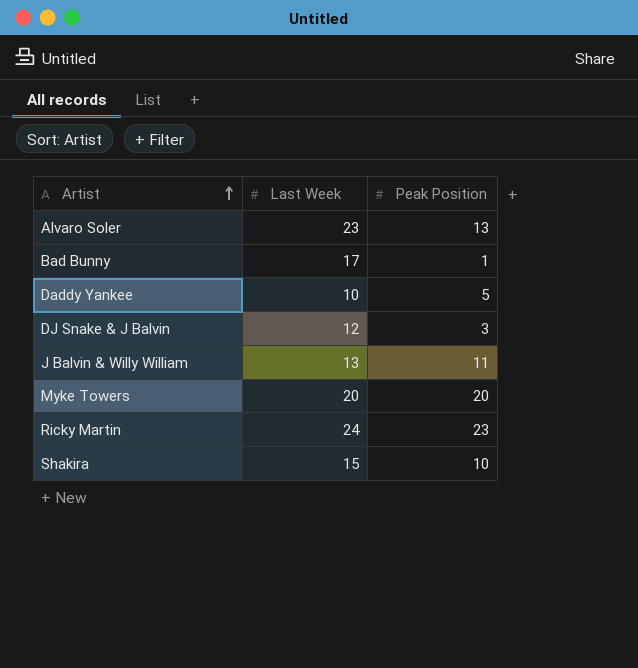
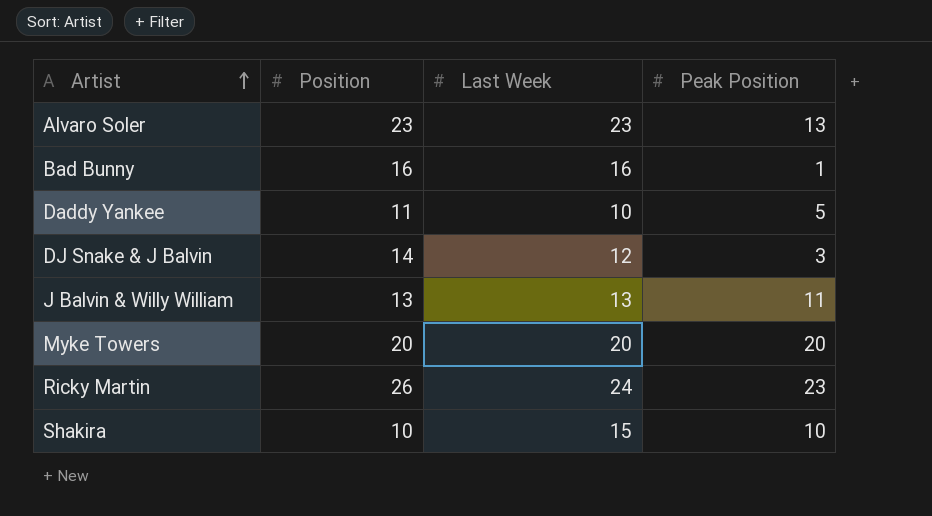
column Position | position: none -> 2
Bad Bunny | Last Week: 17 -> 16

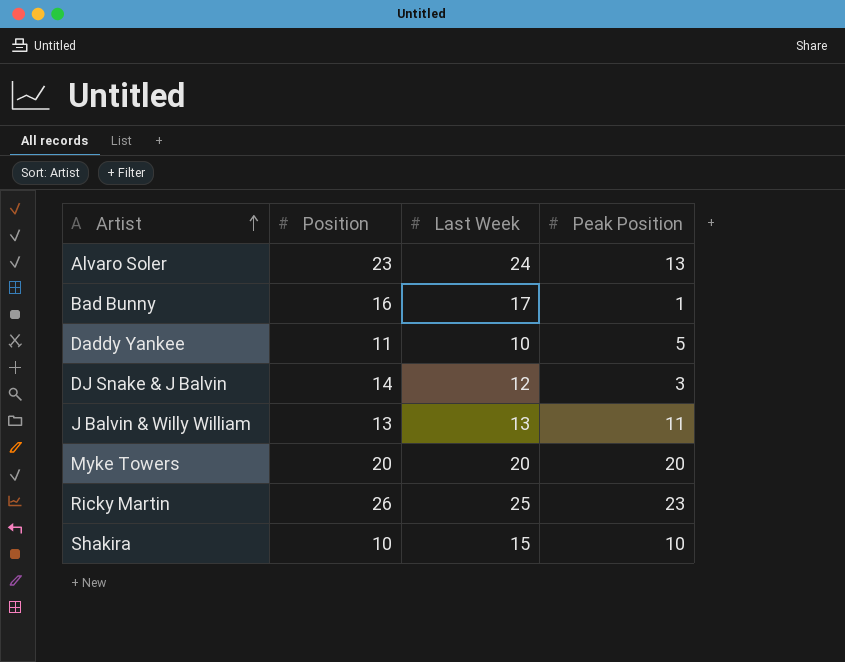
Alvaro Soler | Last Week: 23 -> 24
Bad Bunny | Last Week: 16 -> 17
Ricky Martin | Last Week: 24 -> 25

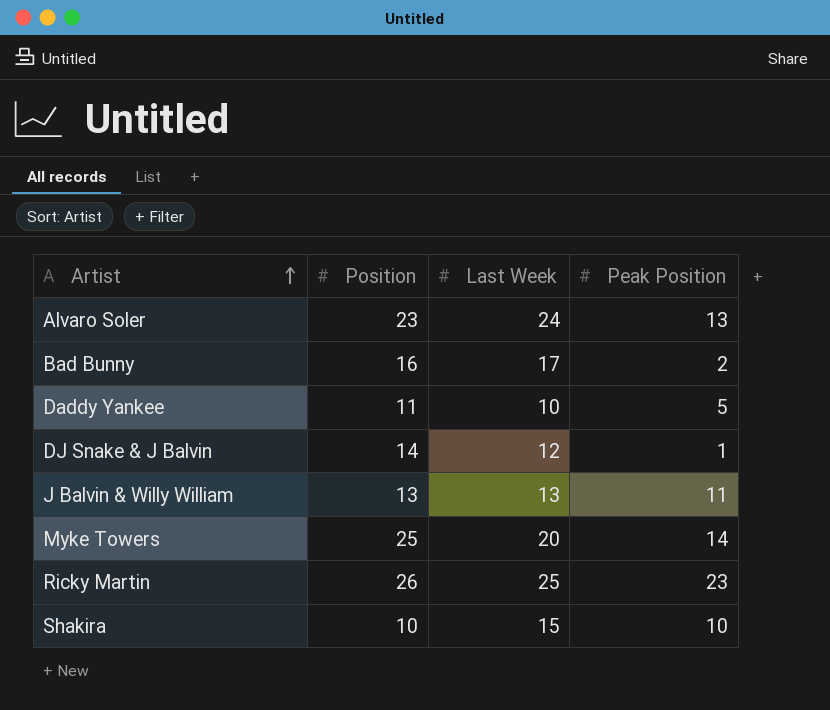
Bad Bunny | Peak Position: 1 -> 2
DJ Snake & J Balvin | Peak Position: 3 -> 1
Myke Towers | Position: 20 -> 25
Myke Towers | Peak Position: 20 -> 14

